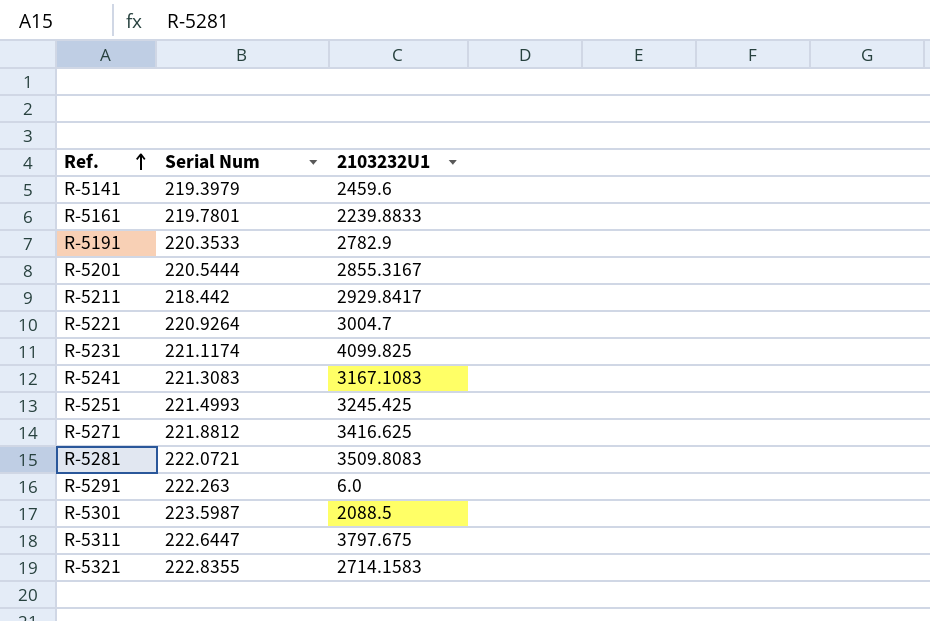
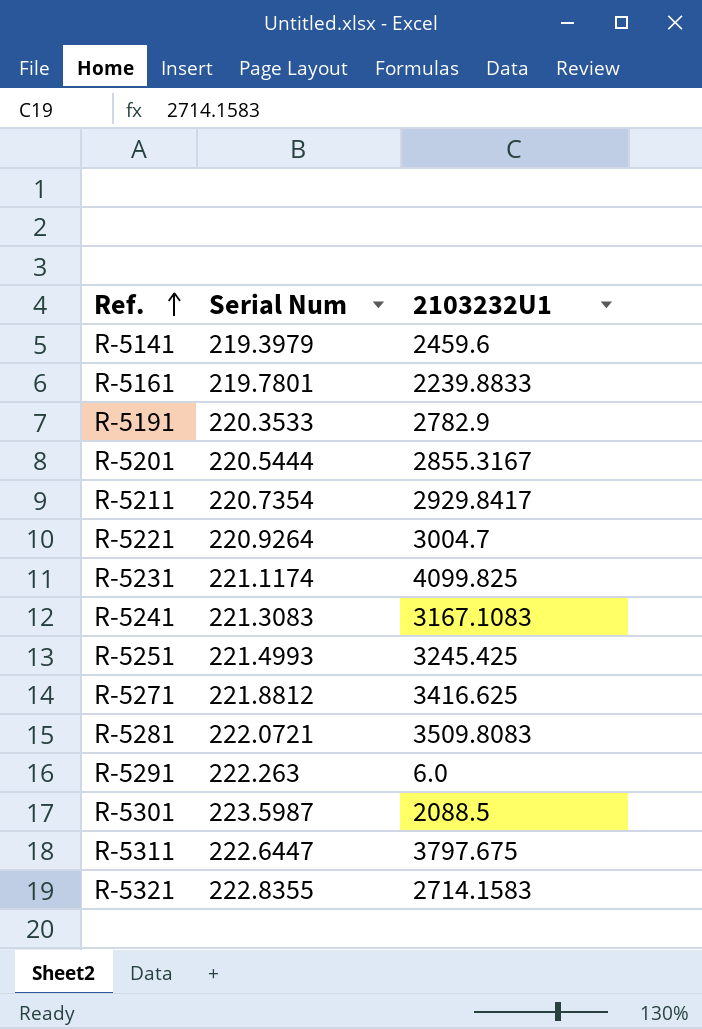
R-5211 | Serial Num: 218.442 -> 220.7354

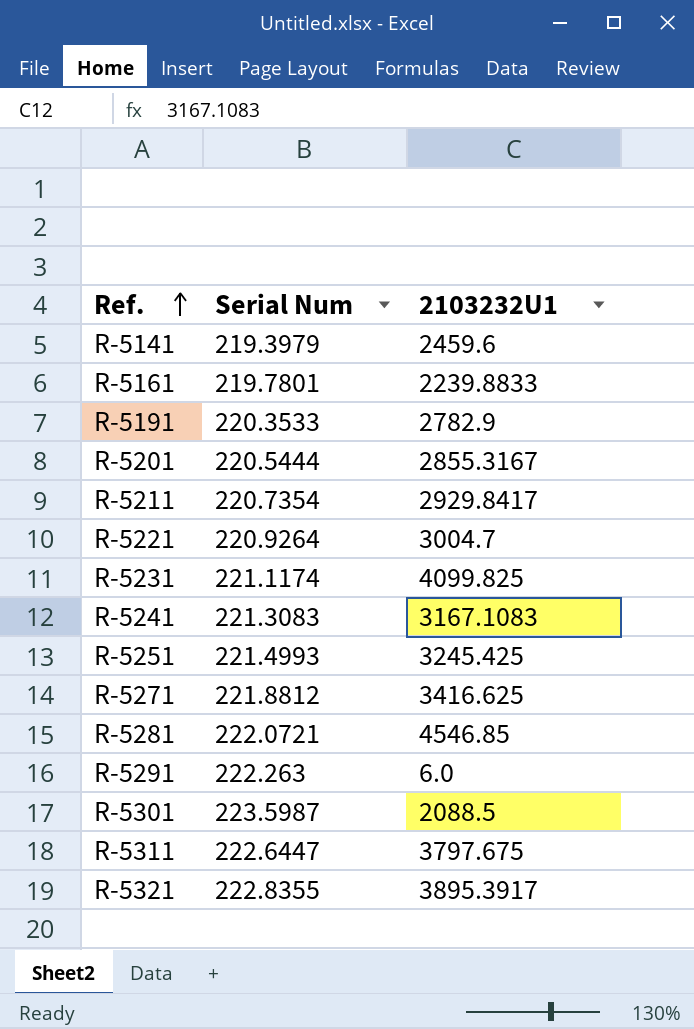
R-5281 | 2103232U1: 3509.8083 -> 4546.85
R-5321 | 2103232U1: 2714.1583 -> 3895.3917

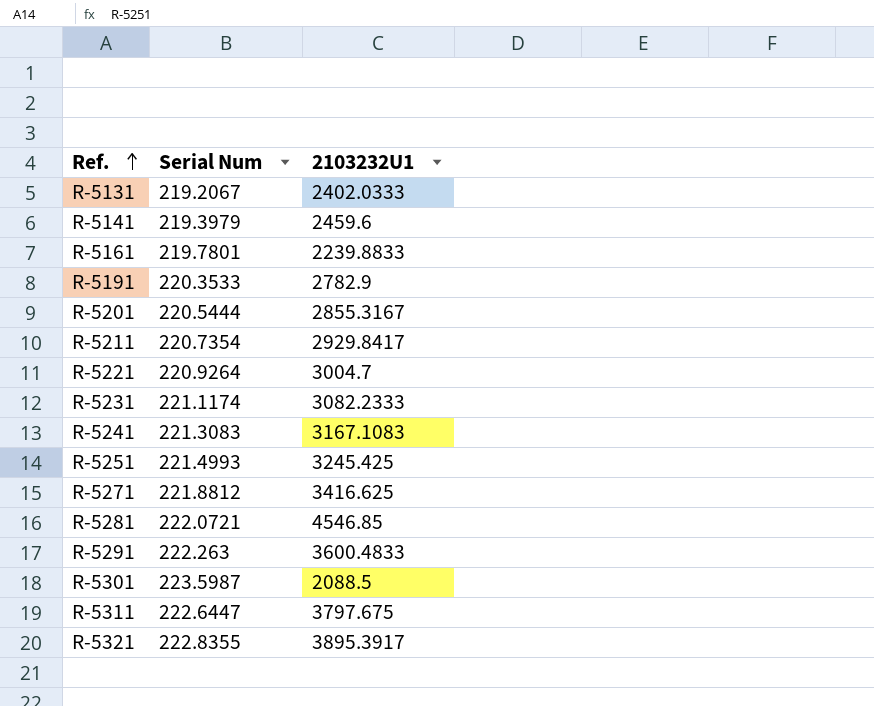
row R-5131: none -> 219.2067 | 2402.0333
R-5231 | 2103232U1: 4099.825 -> 3082.2333
R-5291 | 2103232U1: 6.0 -> 3600.4833

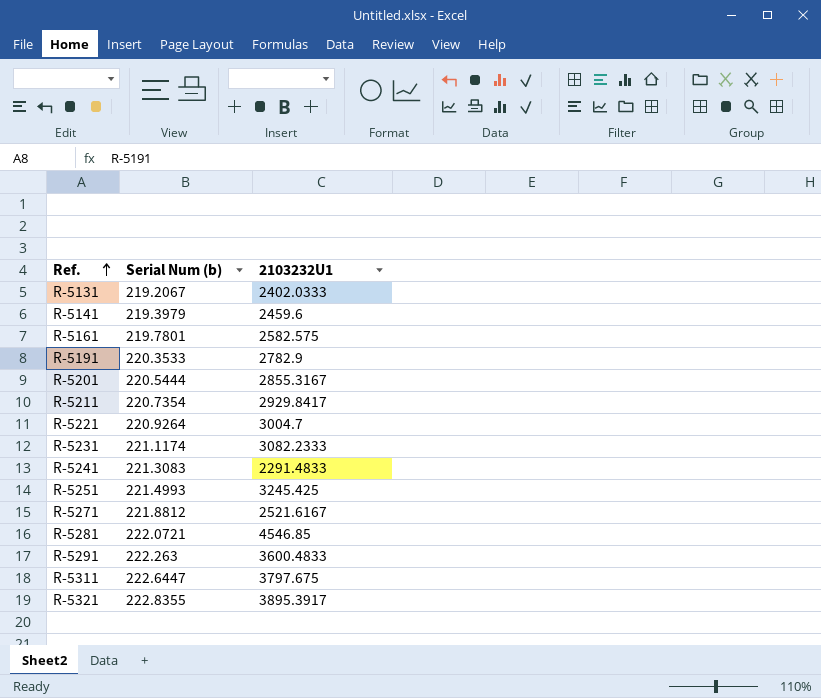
column name: Serial Num -> Serial Num (b)
row R-5301: 223.5987 | 2088.5 -> none
R-5161 | 2103232U1: 2239.8833 -> 2582.575
R-5241 | 2103232U1: 3167.1083 -> 2291.4833
R-5271 | 2103232U1: 3416.625 -> 2521.6167

